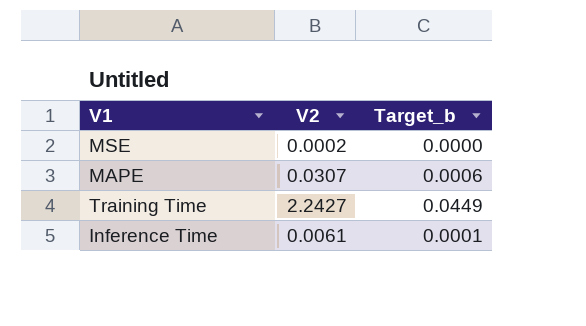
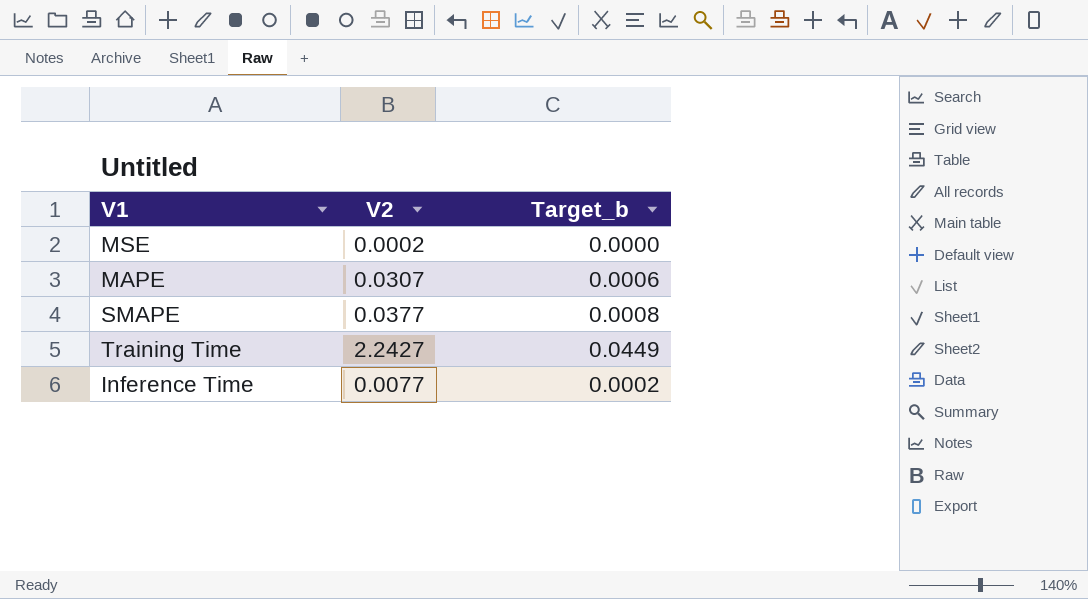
row SMAPE: none -> 0.0377 | 0.0008
Inference Time | V2: 0.0061 -> 0.0077
Inference Time | Target_b: 0.0001 -> 0.0002

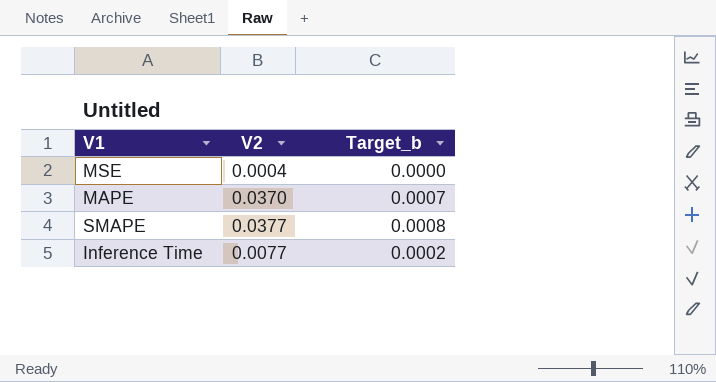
row Training Time: 2.2427 | 0.0449 -> none
MSE | V2: 0.0002 -> 0.0004
MAPE | V2: 0.0307 -> 0.0370
MAPE | Target_b: 0.0006 -> 0.0007

